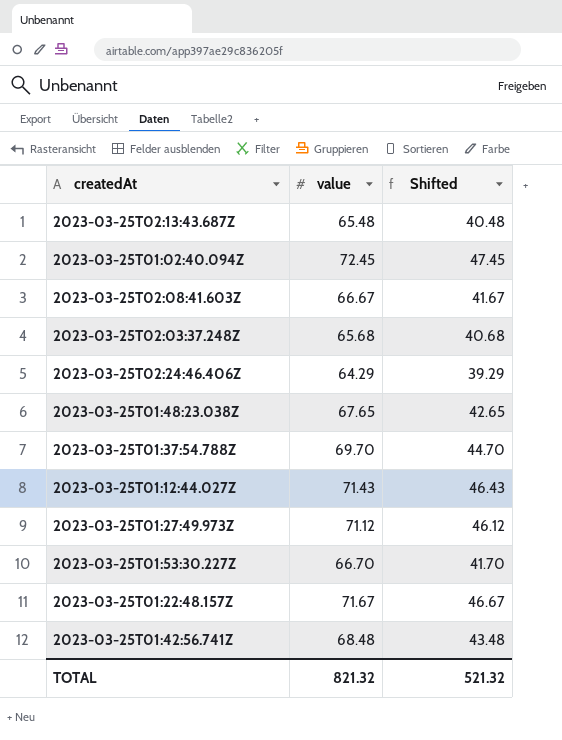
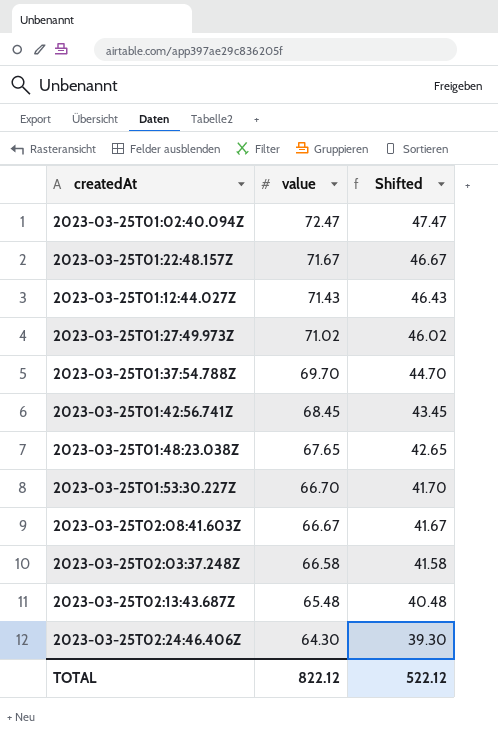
row order: none -> value descending
2023-03-25T01:02:40.094Z | value: 72.45 -> 72.47
2023-03-25T01:02:40.094Z | Shifted: 47.45 -> 47.47
2023-03-25T01:27:49.973Z | value: 71.12 -> 71.02
2023-03-25T01:27:49.973Z | Shifted: 46.12 -> 46.02
2023-03-25T01:42:56.741Z | value: 68.48 -> 68.45
2023-03-25T01:42:56.741Z | Shifted: 43.48 -> 43.45
2023-03-25T02:03:37.248Z | value: 65.68 -> 66.58
2023-03-25T02:03:37.248Z | Shifted: 40.68 -> 41.58
2023-03-25T02:24:46.406Z | value: 64.29 -> 64.30
2023-03-25T02:24:46.406Z | Shifted: 39.29 -> 39.30
TOTAL | value: 821.32 -> 822.12
TOTAL | Shifted: 521.32 -> 522.12

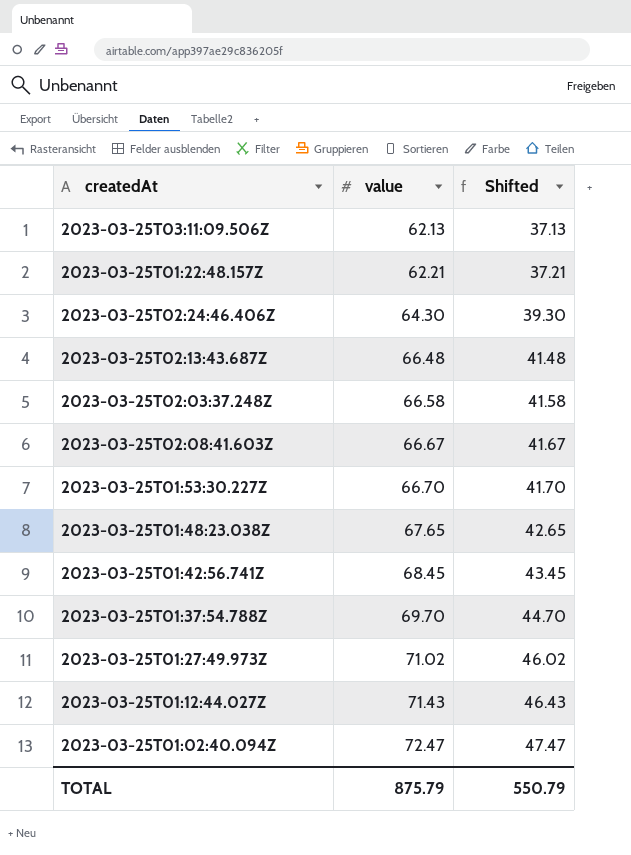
row order: value descending -> value ascending
row 2023-03-25T03:11:09.506Z: none -> 62.13 | 37.13
2023-03-25T01:22:48.157Z | value: 71.67 -> 62.21
2023-03-25T01:22:48.157Z | Shifted: 46.67 -> 37.21
2023-03-25T02:13:43.687Z | value: 65.48 -> 66.48
2023-03-25T02:13:43.687Z | Shifted: 40.48 -> 41.48
TOTAL | value: 822.12 -> 875.79
TOTAL | Shifted: 522.12 -> 550.79

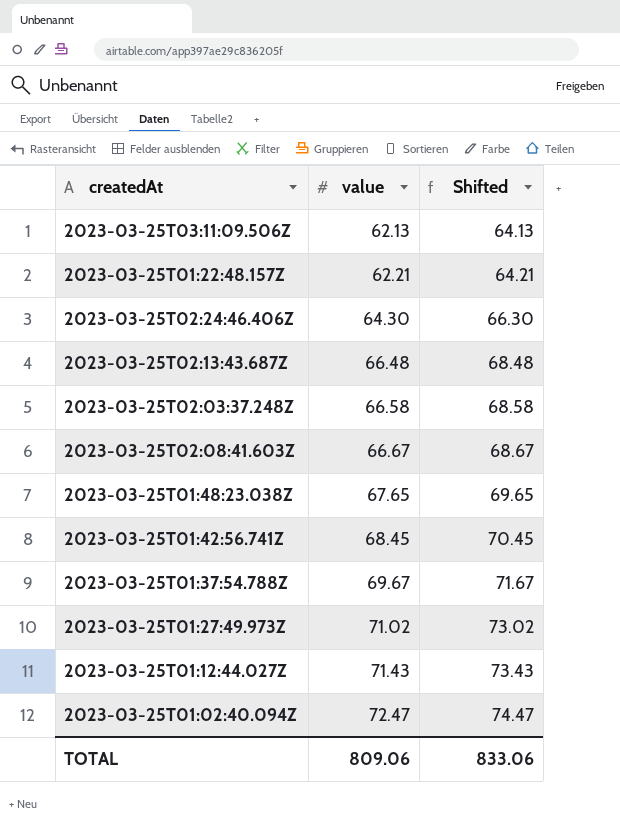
column Shifted | formula: [value] - 25 -> [value] + 2
row 2023-03-25T01:53:30.227Z: 66.70 | 41.70 -> none
2023-03-25T01:37:54.788Z | value: 69.70 -> 69.67
TOTAL | value: 875.79 -> 809.06
TOTAL | Shifted: 550.79 -> 833.06

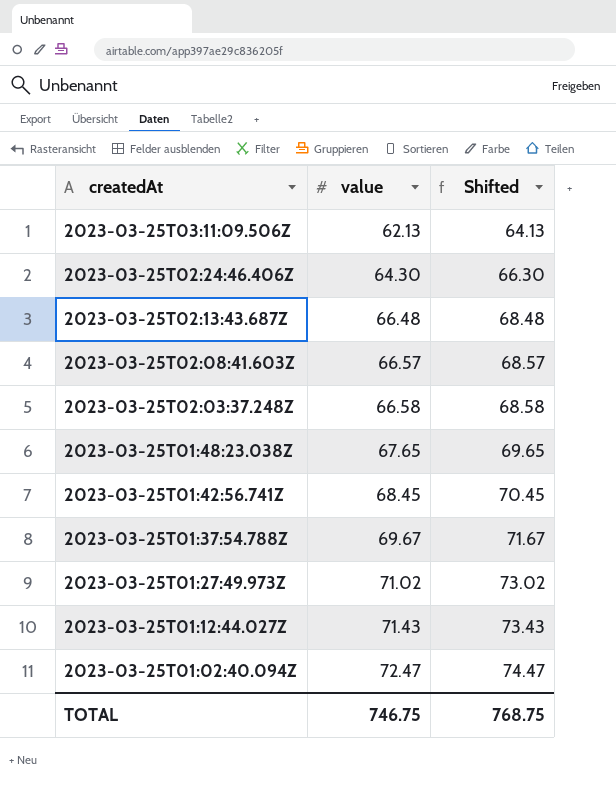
row order: value ascending -> createdAt descending
row 2023-03-25T01:22:48.157Z: 62.21 | 64.21 -> none
2023-03-25T02:08:41.603Z | value: 66.67 -> 66.57
2023-03-25T02:08:41.603Z | Shifted: 68.67 -> 68.57
TOTAL | value: 809.06 -> 746.75
TOTAL | Shifted: 833.06 -> 768.75

